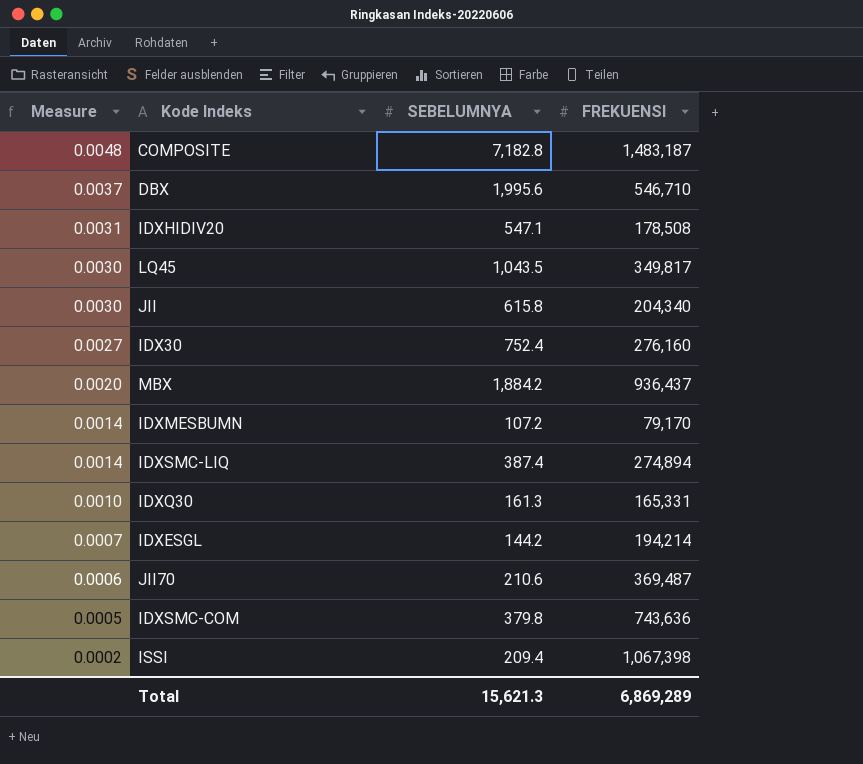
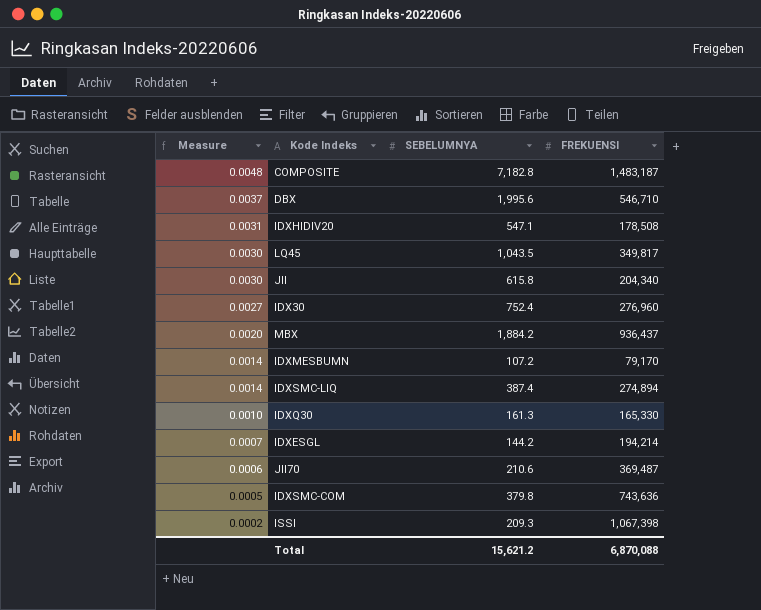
IDX30 | FREKUENSI: 276,160 -> 276,960
IDXQ30 | FREKUENSI: 165,331 -> 165,330
ISSI | SEBELUMNYA: 209.4 -> 209.3
Total | SEBELUMNYA: 15,621.3 -> 15,621.2
Total | FREKUENSI: 6,869,289 -> 6,870,088

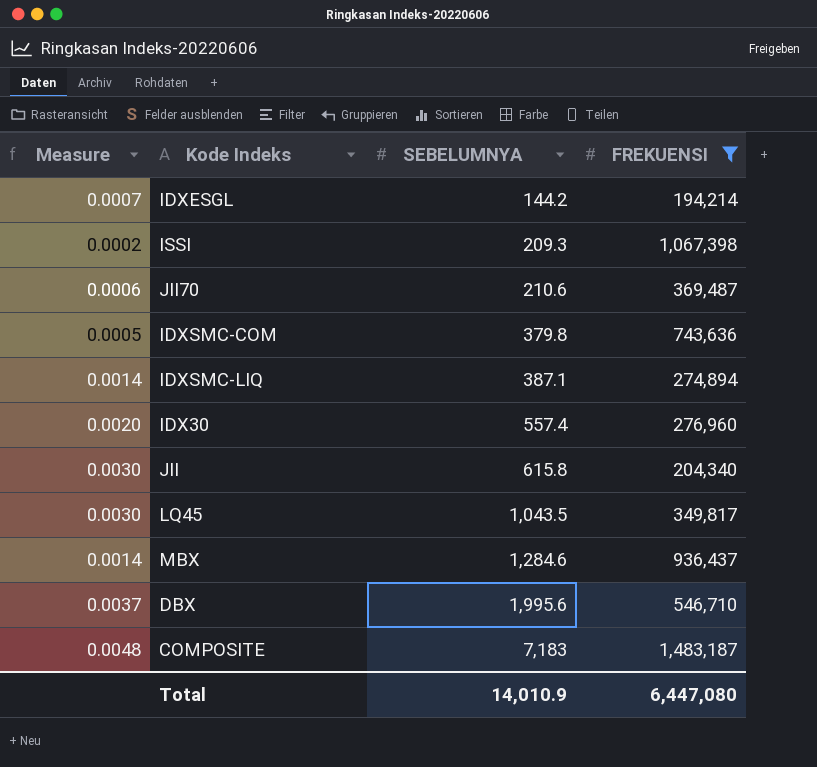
filter: none -> FREKUENSI >= 194,214
row order: Measure descending -> SEBELUMNYA ascending
IDXSMC-LIQ | SEBELUMNYA: 387.4 -> 387.1
IDX30 | Measure: 0.0027 -> 0.0020
IDX30 | SEBELUMNYA: 752.4 -> 557.4
MBX | Measure: 0.0020 -> 0.0014
MBX | SEBELUMNYA: 1,884.2 -> 1,284.6
COMPOSITE | SEBELUMNYA: 7,182.8 -> 7,183
Total | SEBELUMNYA: 15,621.2 -> 14,010.9
Total | FREKUENSI: 6,870,088 -> 6,447,080

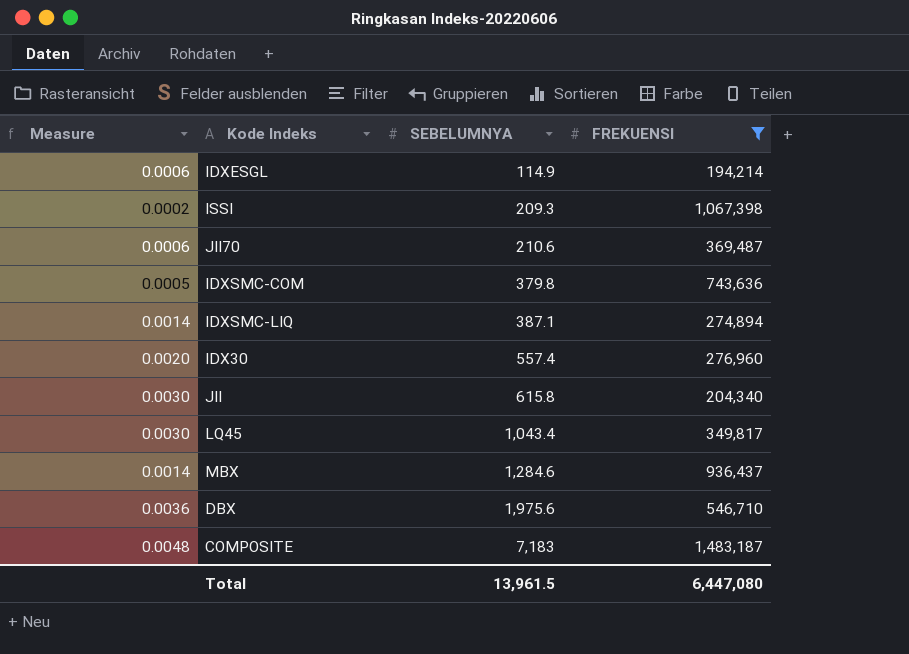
IDXESGL | Measure: 0.0007 -> 0.0006
IDXESGL | SEBELUMNYA: 144.2 -> 114.9
LQ45 | SEBELUMNYA: 1,043.5 -> 1,043.4
DBX | Measure: 0.0037 -> 0.0036
DBX | SEBELUMNYA: 1,995.6 -> 1,975.6
Total | SEBELUMNYA: 14,010.9 -> 13,961.5

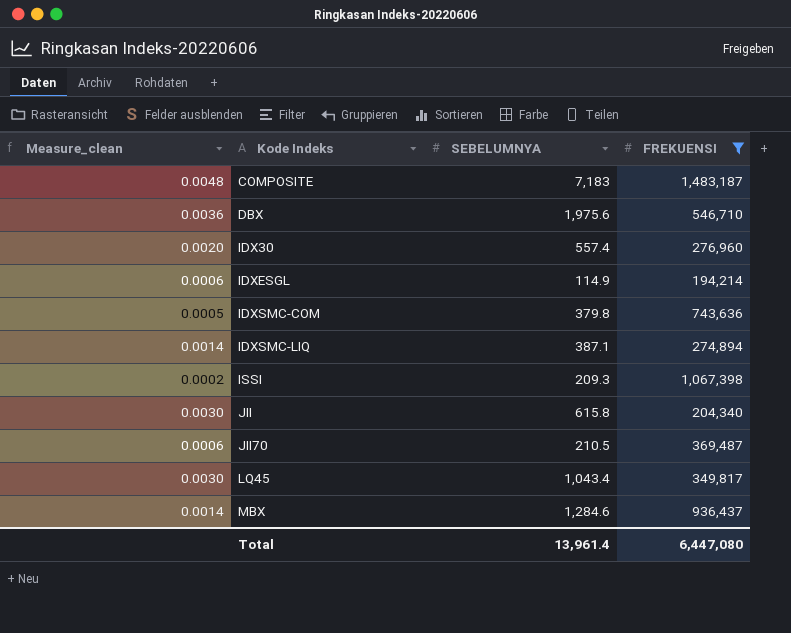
row order: SEBELUMNYA ascending -> Kode Indeks ascending
column name: Measure -> Measure_clean
JII70 | SEBELUMNYA: 210.6 -> 210.5
Total | SEBELUMNYA: 13,961.5 -> 13,961.4

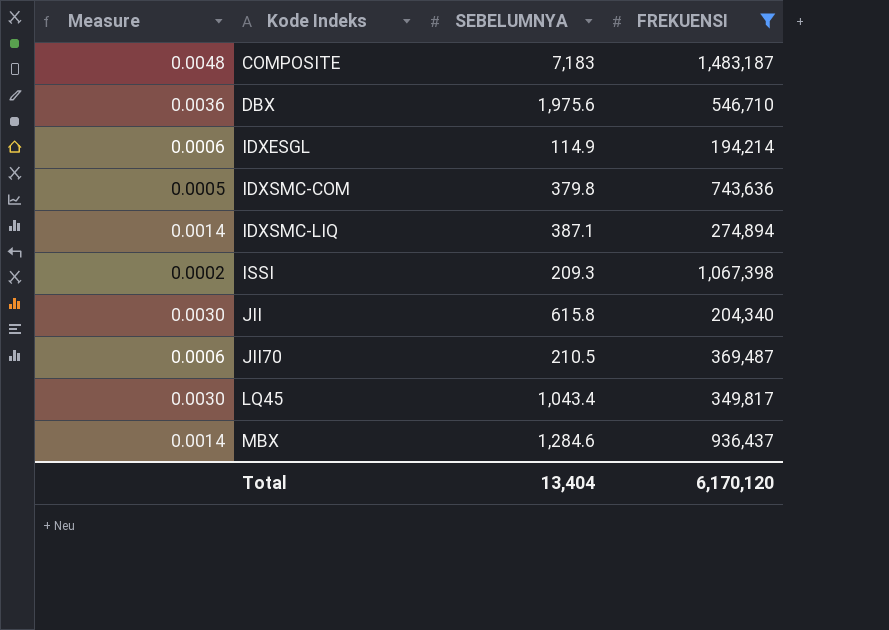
column name: Measure_clean -> Measure
row IDX30: 0.0020 | 557.4 | 276,960 -> none
Total | SEBELUMNYA: 13,961.4 -> 13,404
Total | FREKUENSI: 6,447,080 -> 6,170,120

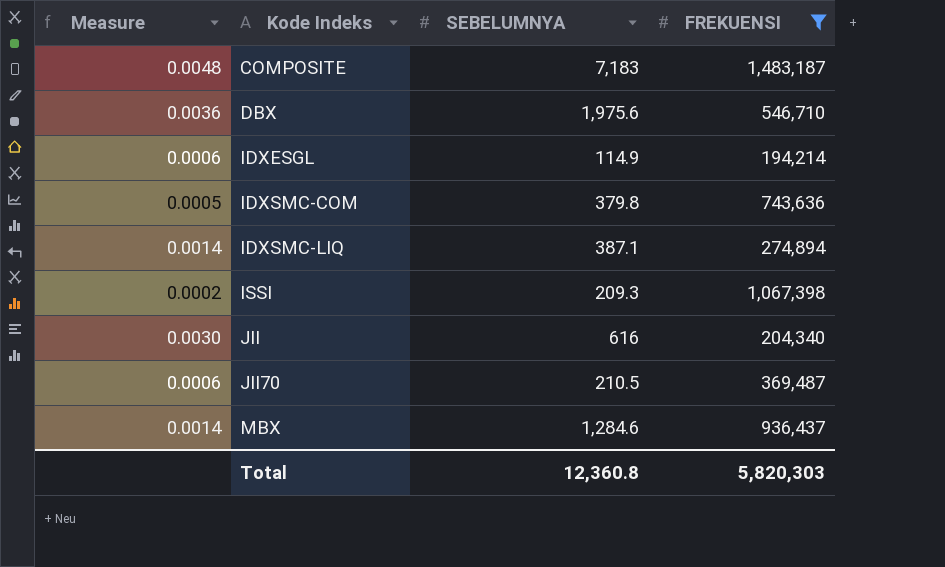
row LQ45: 0.0030 | 1,043.4 | 349,817 -> none
JII | SEBELUMNYA: 615.8 -> 616
Total | SEBELUMNYA: 13,404 -> 12,360.8
Total | FREKUENSI: 6,170,120 -> 5,820,303

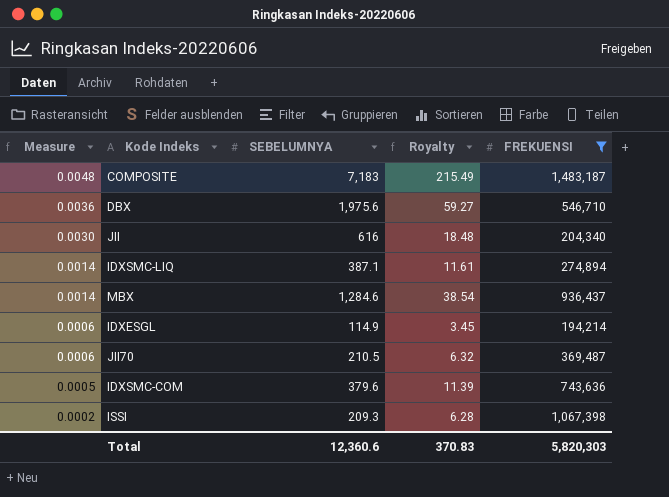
row order: Kode Indeks ascending -> Measure descending
column Royalty | formula: none -> [SEBELUMNYA] * 0.03
IDXSMC-COM | SEBELUMNYA: 379.8 -> 379.6
Total | SEBELUMNYA: 12,360.8 -> 12,360.6

